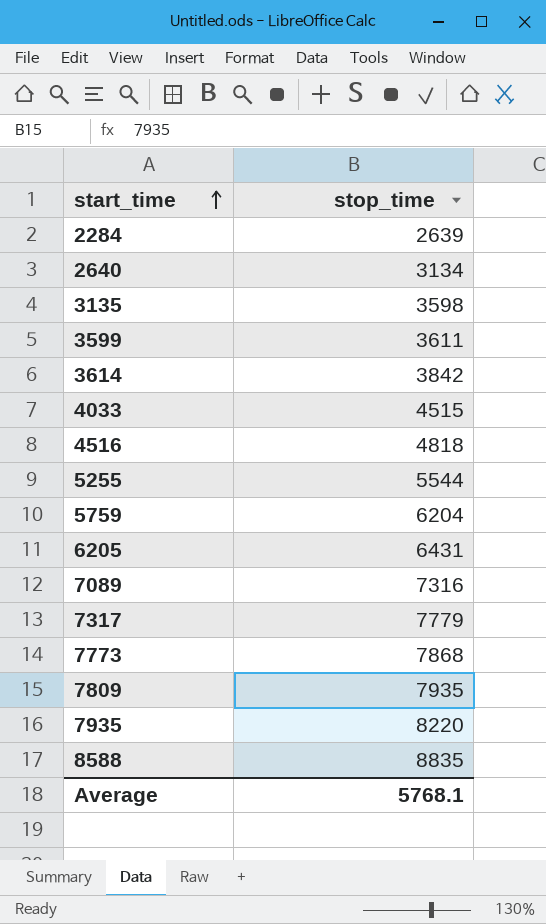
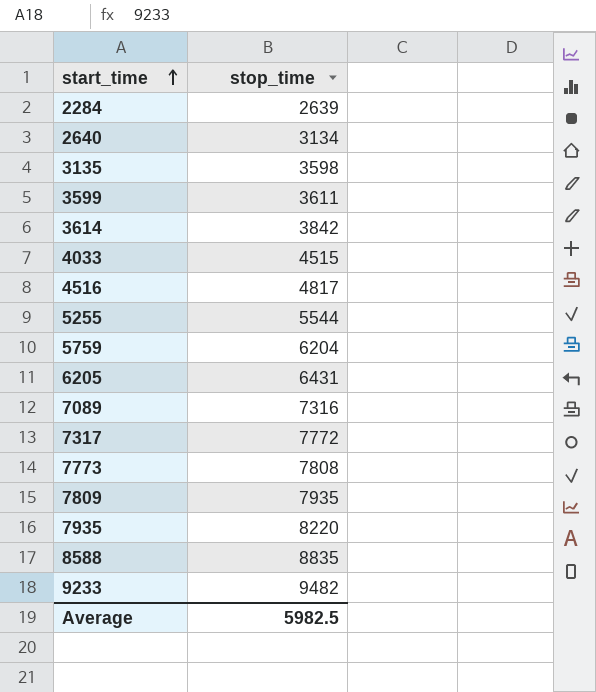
4516 | stop_time: 4818 -> 4817
7317 | stop_time: 7779 -> 7772
7773 | stop_time: 7868 -> 7808
row 9233: none -> 9482
Average | stop_time: 5768.1 -> 5982.5

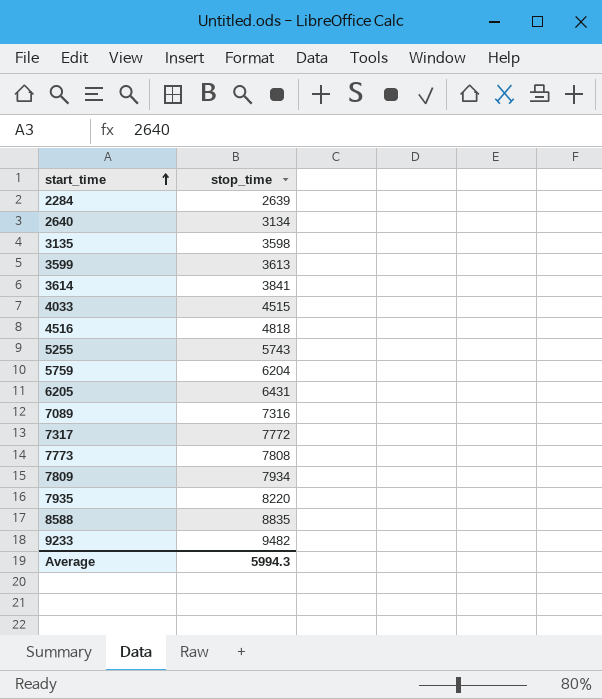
3599 | stop_time: 3611 -> 3613
3614 | stop_time: 3842 -> 3841
4516 | stop_time: 4817 -> 4818
5255 | stop_time: 5544 -> 5743
7809 | stop_time: 7935 -> 7934
Average | stop_time: 5982.5 -> 5994.3

